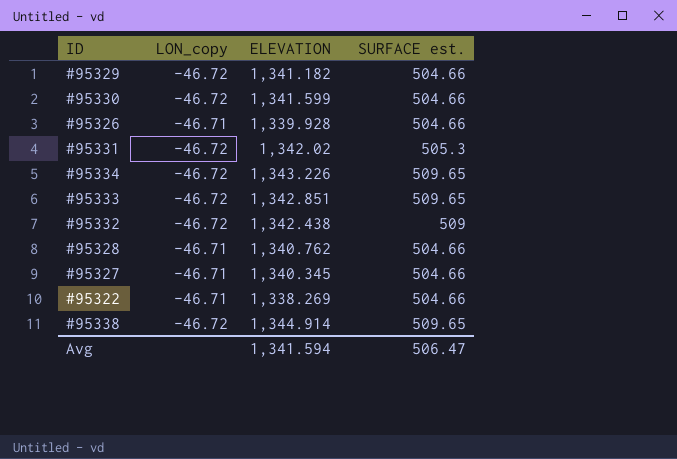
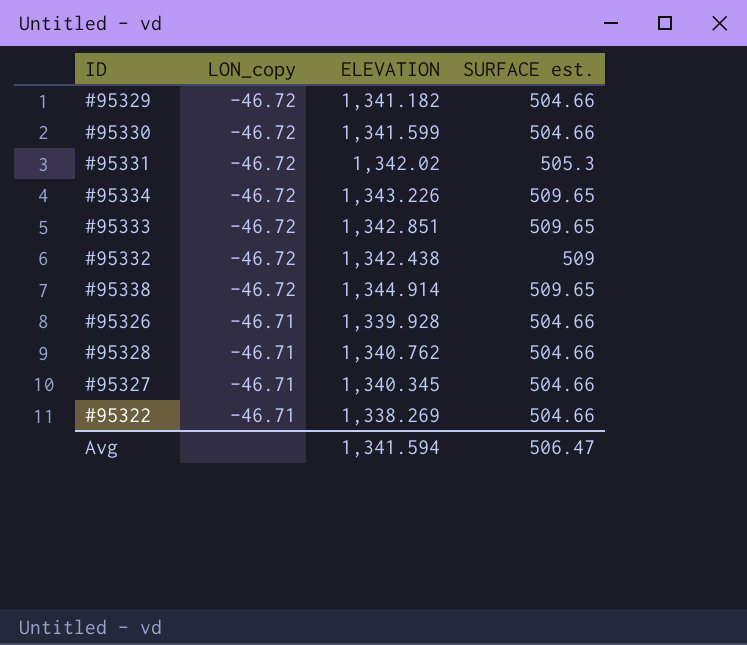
row order: none -> LON_copy ascending

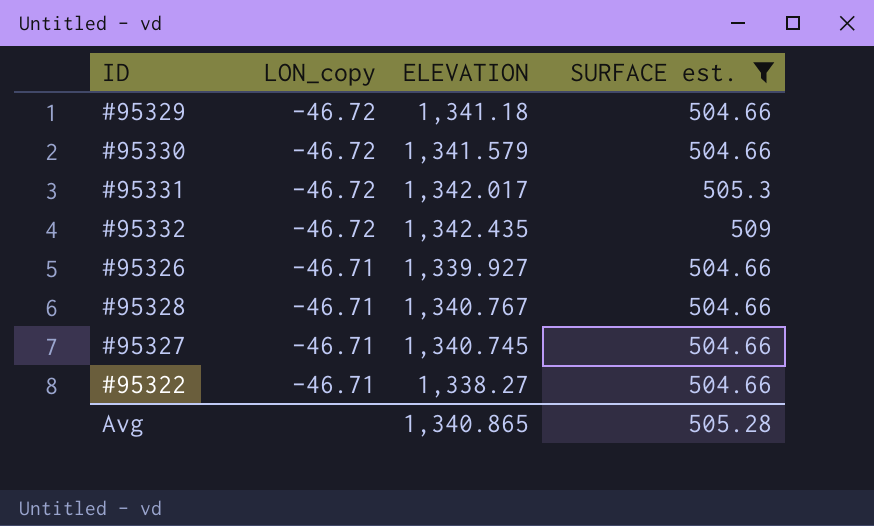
filter: none -> SURFACE est. != 509.65
#95329 | ELEVATION: 1,341.182 -> 1,341.18
#95330 | ELEVATION: 1,341.599 -> 1,341.579
#95331 | ELEVATION: 1,342.02 -> 1,342.017
#95332 | ELEVATION: 1,342.438 -> 1,342.435
#95326 | ELEVATION: 1,339.928 -> 1,339.927
#95328 | ELEVATION: 1,340.762 -> 1,340.767
#95327 | ELEVATION: 1,340.345 -> 1,340.745
#95322 | ELEVATION: 1,338.269 -> 1,338.27
Avg | ELEVATION: 1,341.594 -> 1,340.865
Avg | SURFACE est.: 506.47 -> 505.28

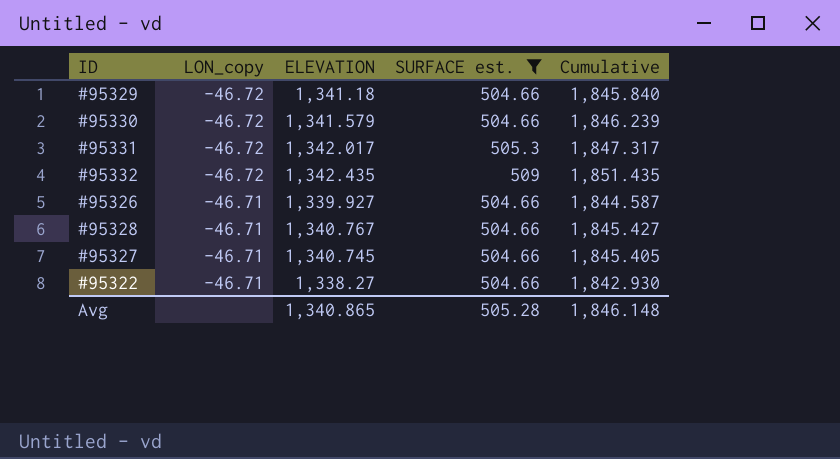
column Cumulative | formula: none -> [ELEVATION] + [SURFACE est.]

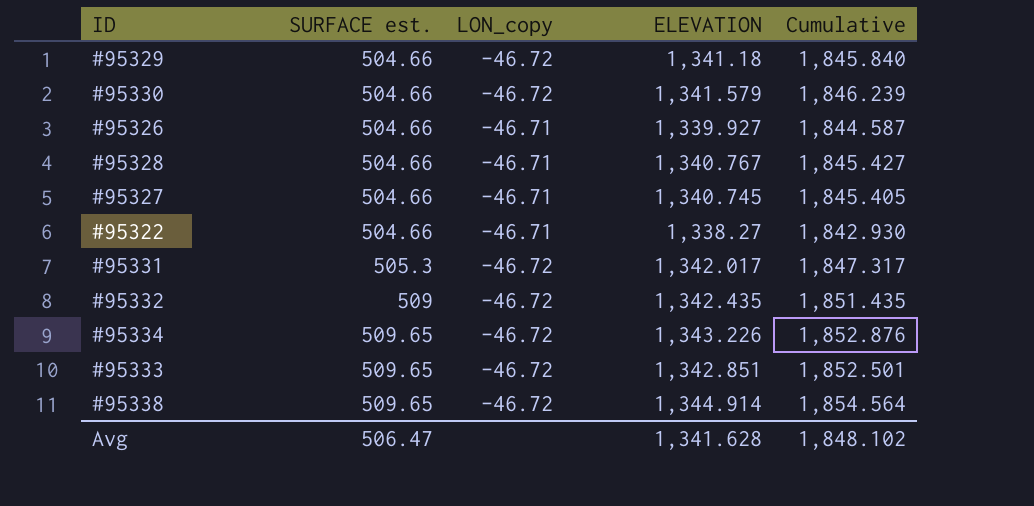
filter: SURFACE est. != 509.65 -> none
row order: LON_copy ascending -> SURFACE est. ascending
column SURFACE est. | position: 4 -> 2
Avg | SURFACE est.: 505.28 -> 506.47
Avg | ELEVATION: 1,340.865 -> 1,341.628
Avg | Cumulative: 1,846.148 -> 1,848.102

